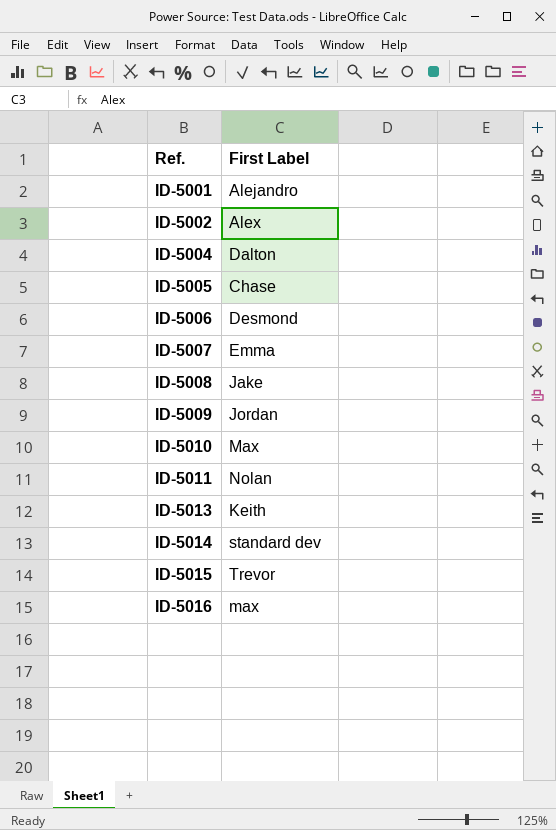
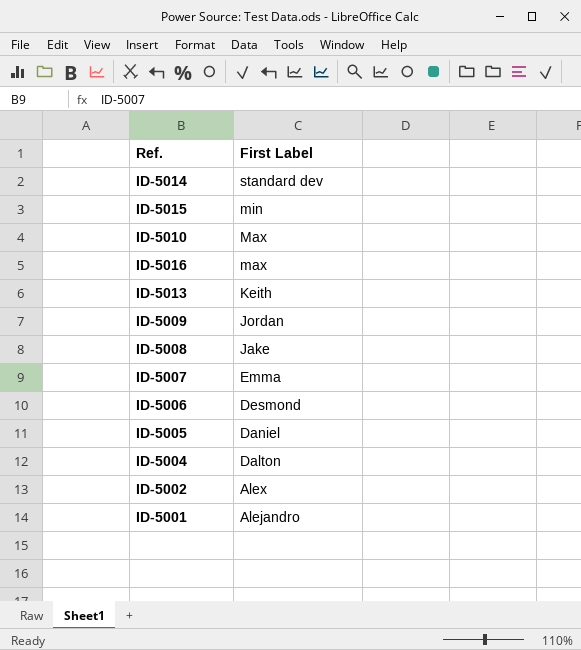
row order: Ref. ascending -> First Label descending
row ID-5011: Nolan -> none
ID-5015 | First Label: Trevor -> min
ID-5005 | First Label: Chase -> Daniel

